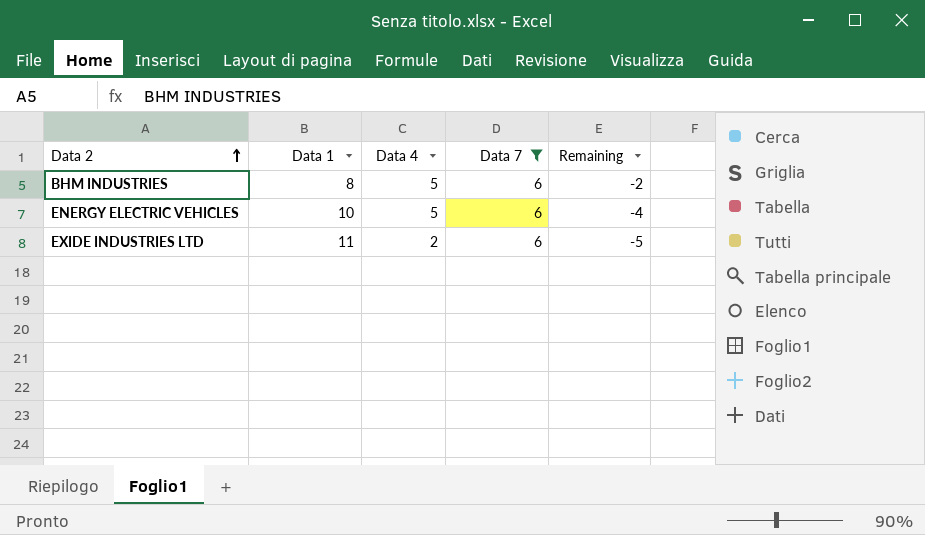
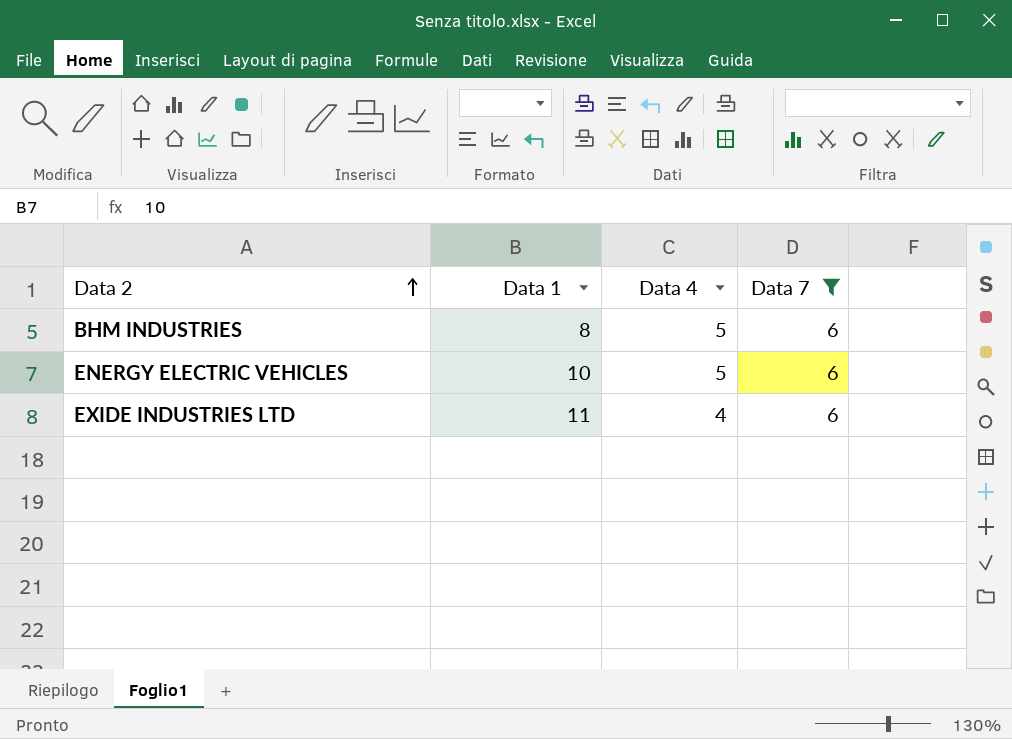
column Remaining | formula: [Data 7] - [Data 1] -> none
EXIDE INDUSTRIES LTD | Data 4: 2 -> 4

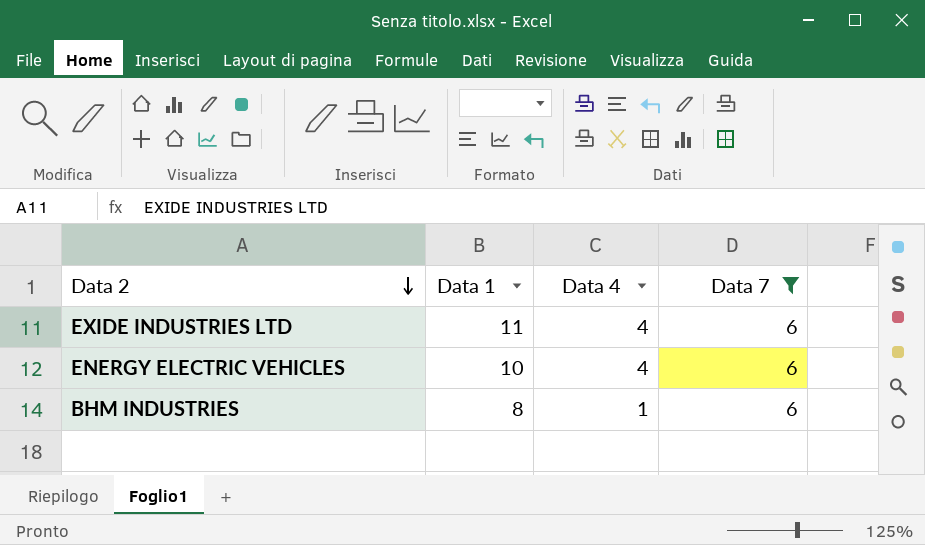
row order: Data 2 ascending -> Data 2 descending
ENERGY ELECTRIC VEHICLES | Data 4: 5 -> 4
BHM INDUSTRIES | Data 4: 5 -> 1

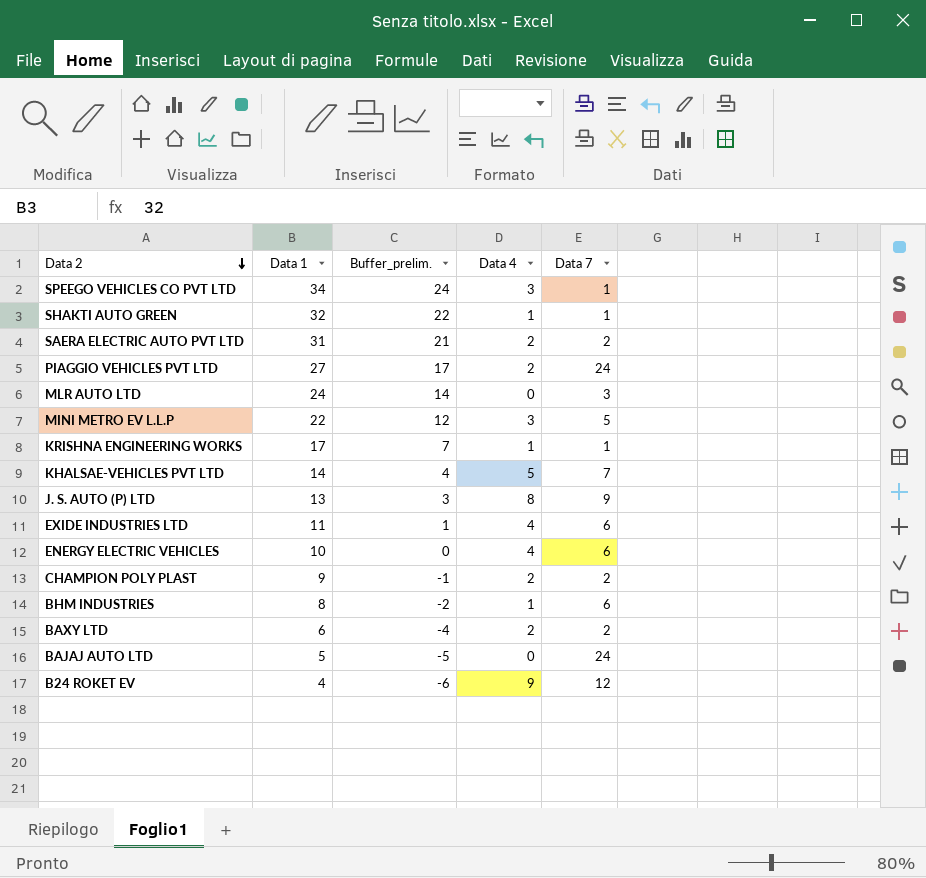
filter: Data 7 = 6 -> none
column Buffer_prelim. | formula: none -> [Data 1] - 10

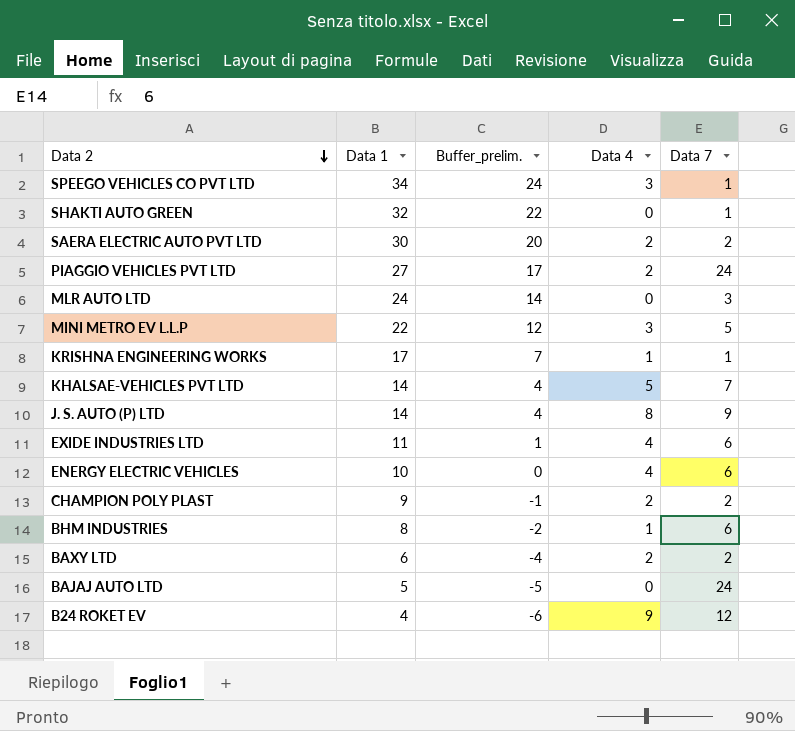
SHAKTI AUTO GREEN | Data 4: 1 -> 0
SAERA ELECTRIC AUTO PVT LTD | Data 1: 31 -> 30
SAERA ELECTRIC AUTO PVT LTD | Buffer_prelim.: 21 -> 20
J. S. AUTO (P) LTD | Data 1: 13 -> 14
J. S. AUTO (P) LTD | Buffer_prelim.: 3 -> 4

